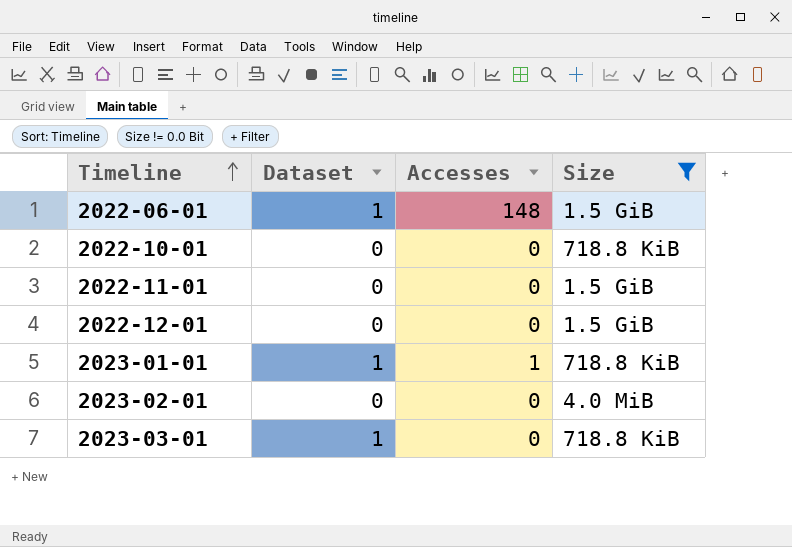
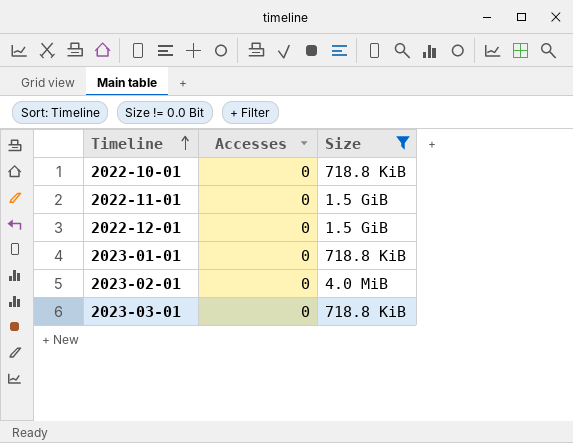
column Dataset | position: 2 -> none
row 2022-06-01: 1 | 148 | 1.5 GiB -> none
2023-01-01 | Accesses: 1 -> 0

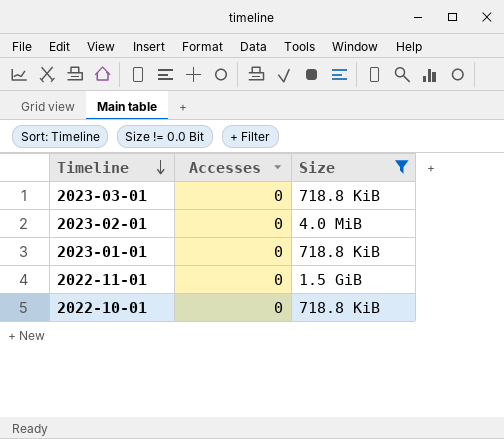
row order: Timeline ascending -> Timeline descending
row 2022-12-01: 0 | 1.5 GiB -> none

